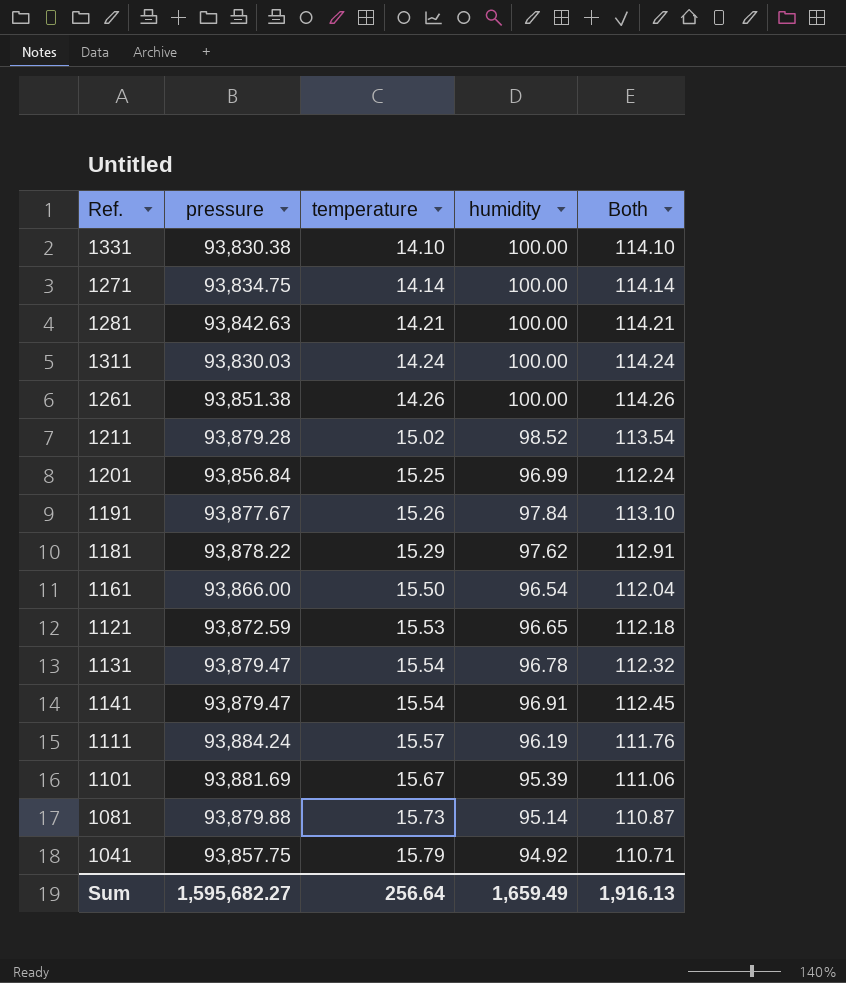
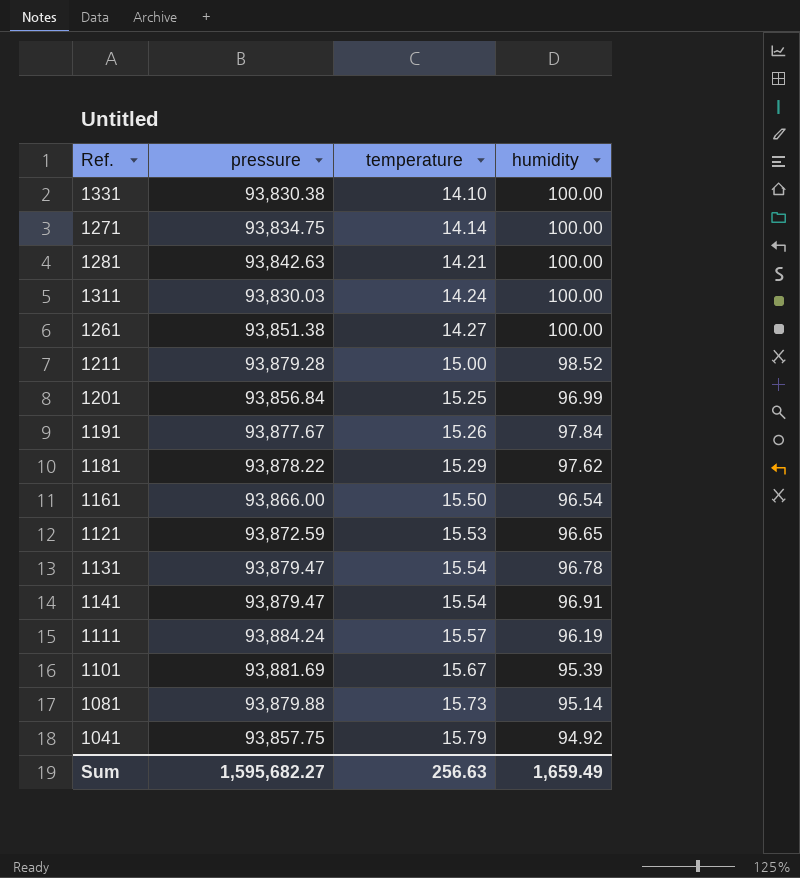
column Both | formula: [temperature] + [humidity] -> none
1261 | temperature: 14.26 -> 14.27
1211 | temperature: 15.02 -> 15.00
Sum | temperature: 256.64 -> 256.63

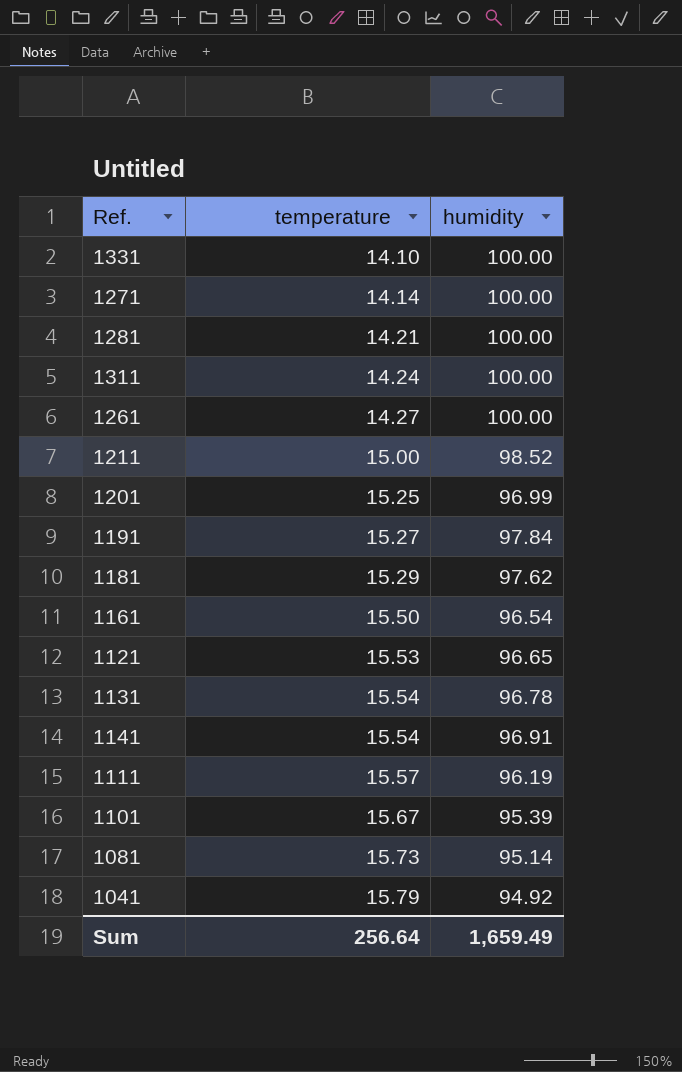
column pressure | position: 2 -> none
1191 | temperature: 15.26 -> 15.27
Sum | temperature: 256.63 -> 256.64

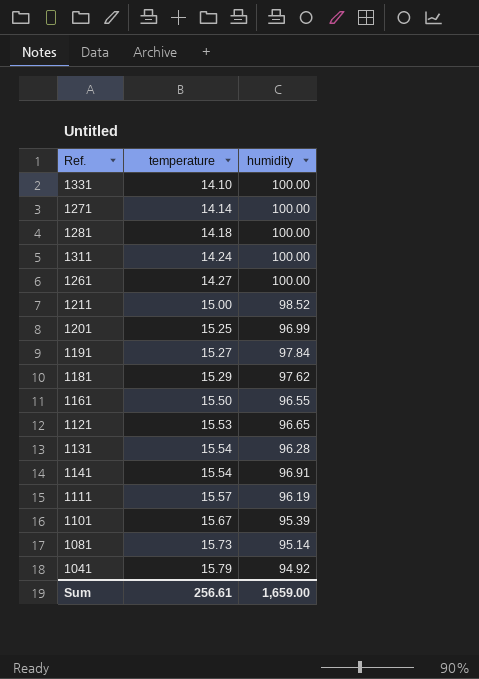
1281 | temperature: 14.21 -> 14.18
1161 | humidity: 96.54 -> 96.55
1131 | humidity: 96.78 -> 96.28
Sum | temperature: 256.64 -> 256.61
Sum | humidity: 1,659.49 -> 1,659.00

